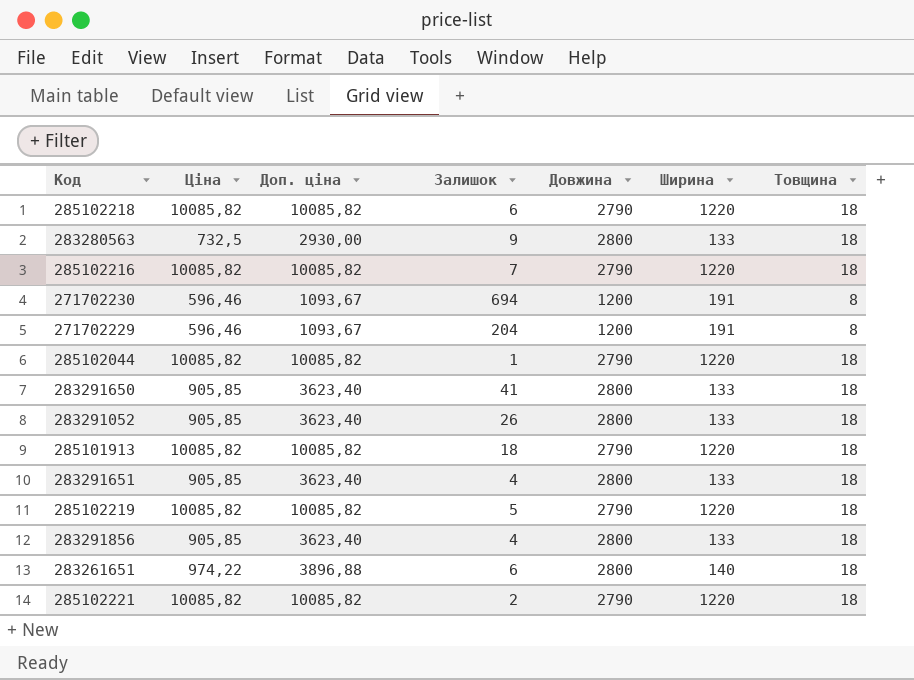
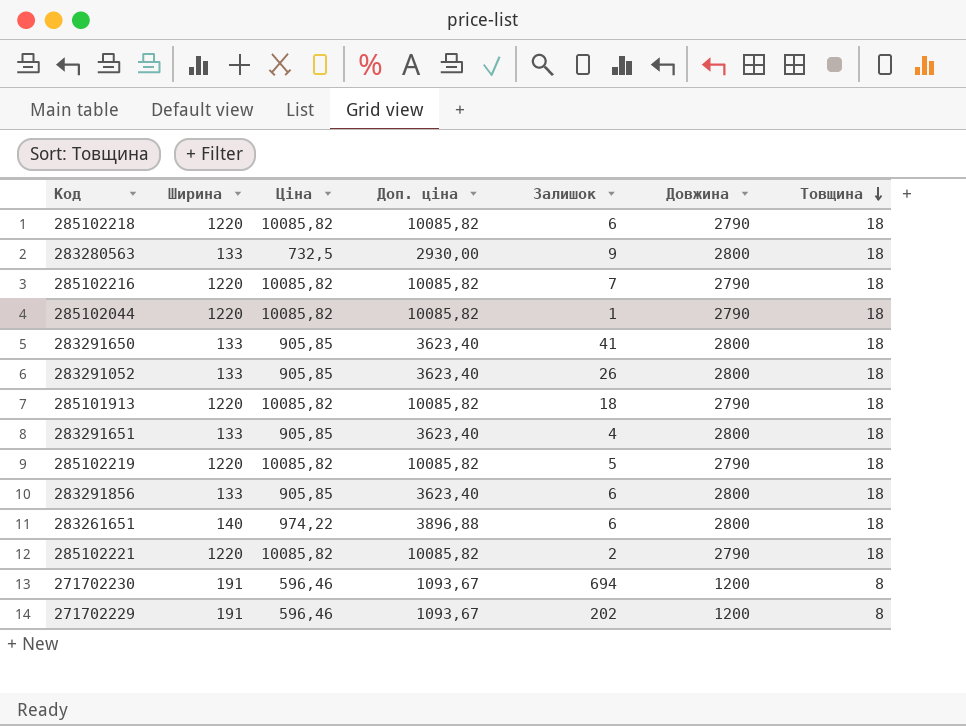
row order: none -> Товщина descending
column Ширина | position: 6 -> 2
283291856 | Залишок: 4 -> 6
271702229 | Залишок: 204 -> 202

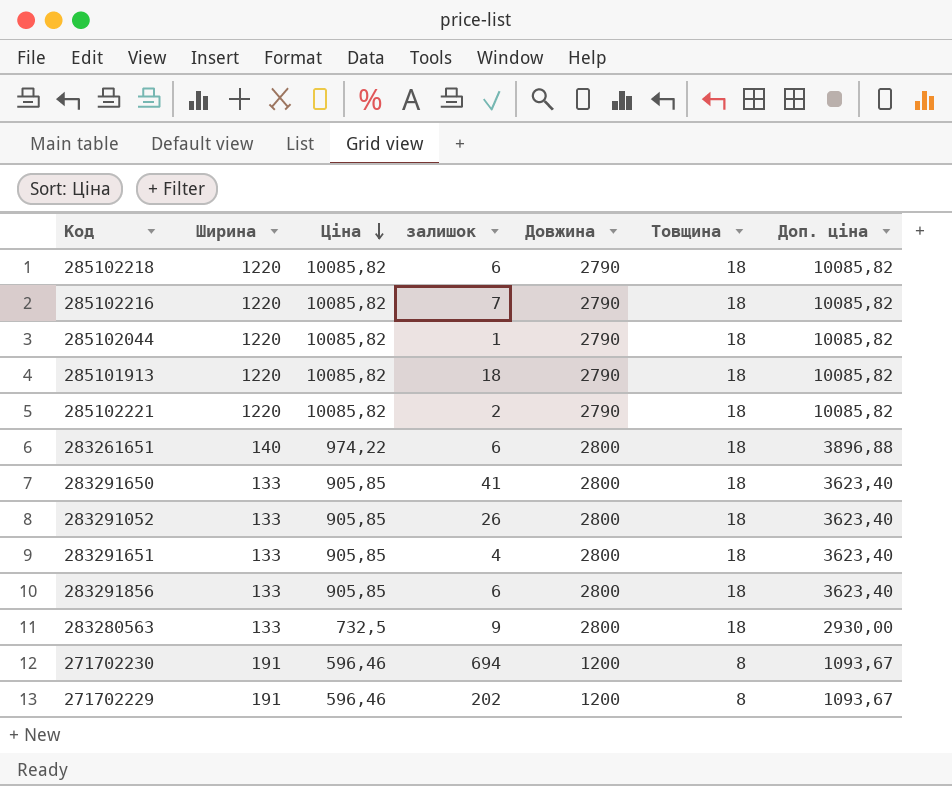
row order: Товщина descending -> Ціна descending
column name: Залишок -> залишок
column Доп. ціна | position: 4 -> 7
row 285102219: 1220 | 10085,82 | 10085,82 | 5 | 2790 | 18 -> none

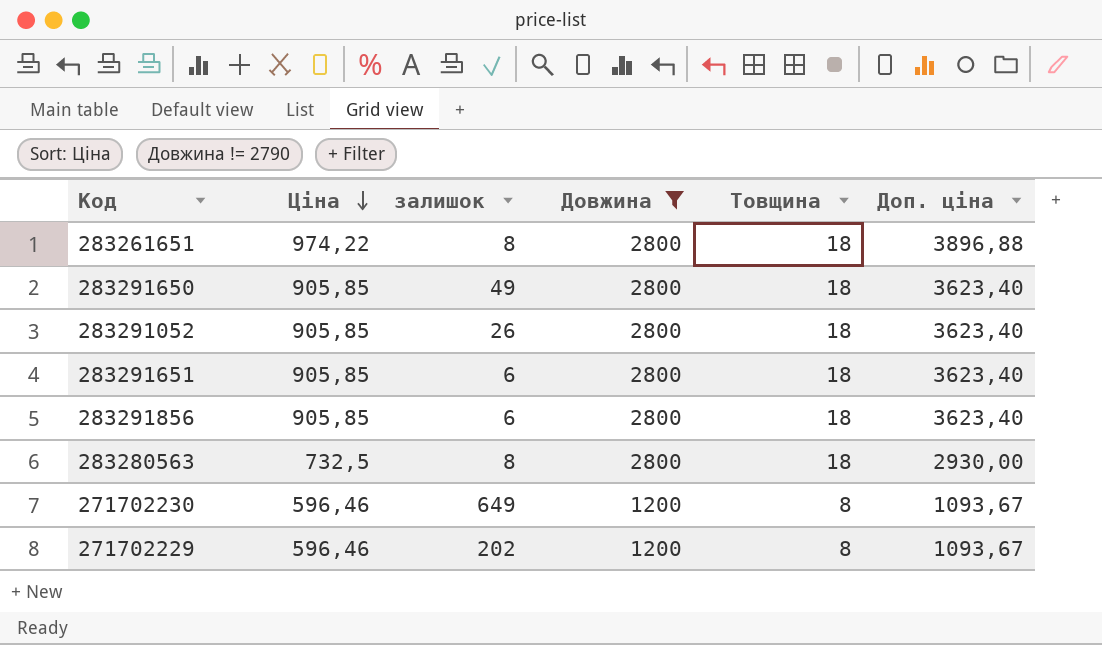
filter: none -> Довжина != 2790
column Ширина | position: 2 -> none
283261651 | залишок: 6 -> 8
283291650 | залишок: 41 -> 49
283291651 | залишок: 4 -> 6
283280563 | залишок: 9 -> 8
271702230 | залишок: 694 -> 649

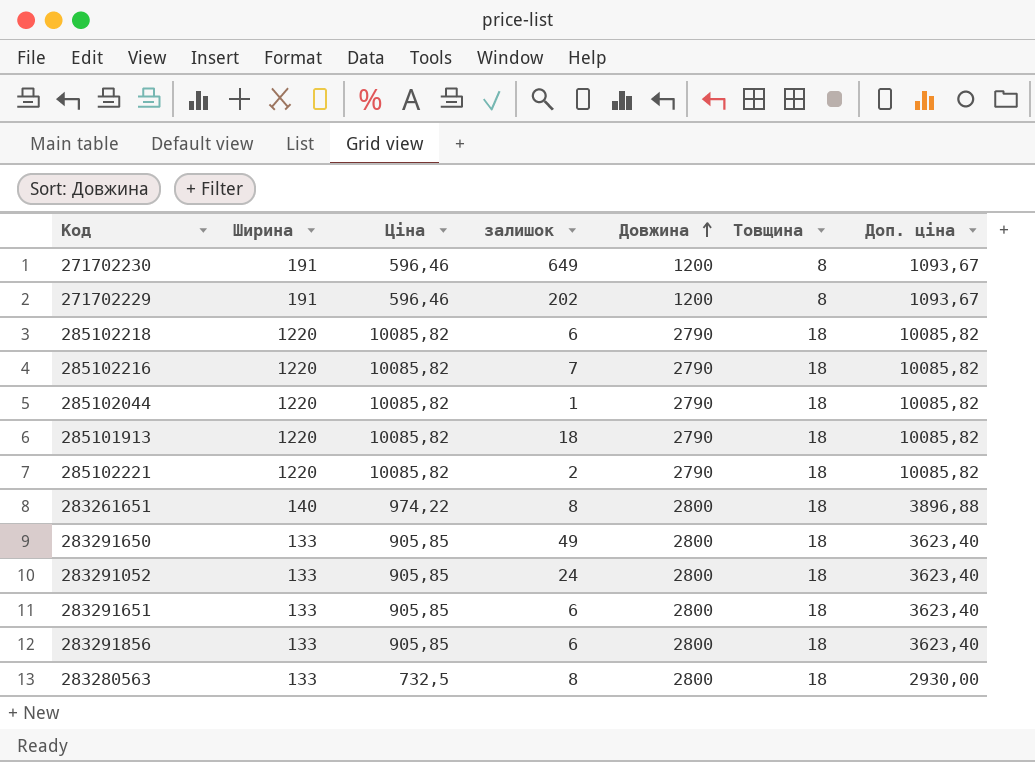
filter: Довжина != 2790 -> none
row order: Ціна descending -> Довжина ascending
column Ширина | position: none -> 2
283291052 | залишок: 26 -> 24

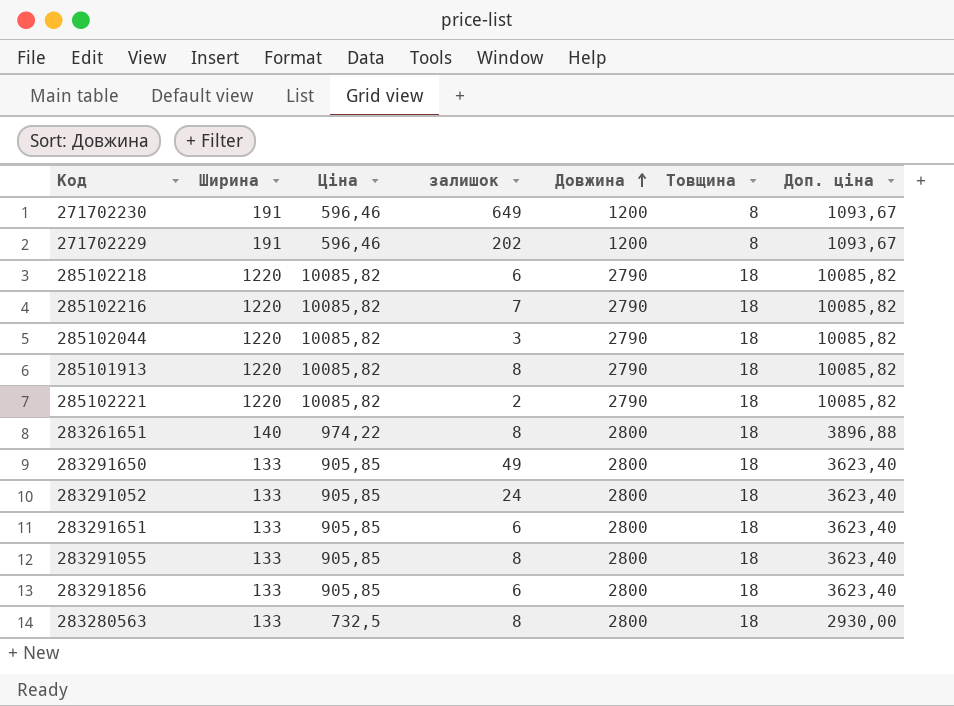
285102044 | залишок: 1 -> 3
285101913 | залишок: 18 -> 8
row 283291055: none -> 133 | 905,85 | 8 | 2800 | 18 | 3623,40

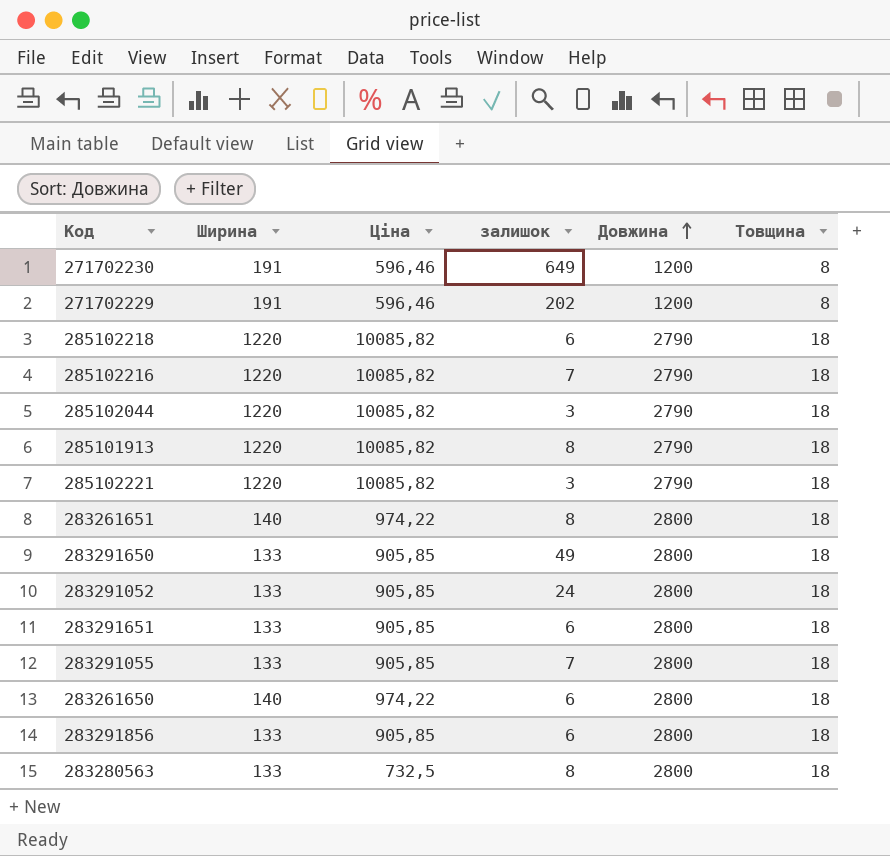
column Доп. ціна | position: 7 -> none
285102221 | залишок: 2 -> 3
283291055 | залишок: 8 -> 7
row 283261650: none -> 140 | 974,22 | 6 | 2800 | 18

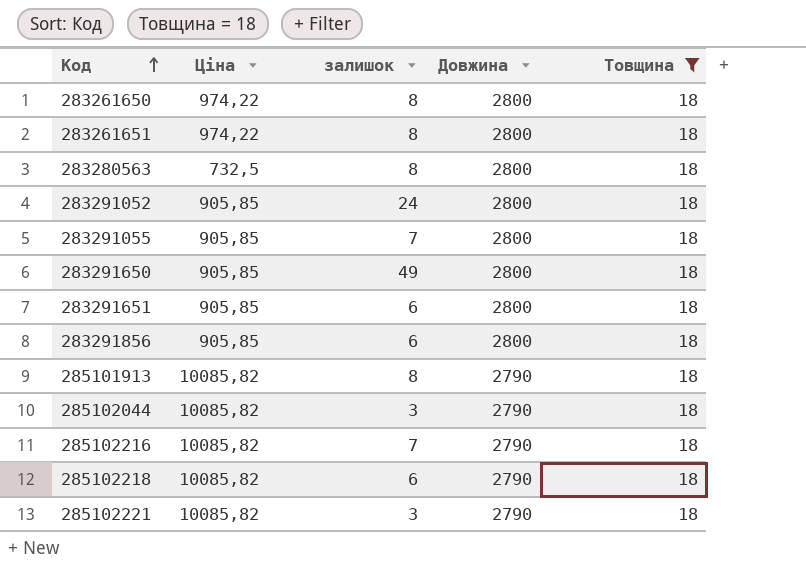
filter: none -> Товщина = 18
row order: Довжина ascending -> Код ascending
column Ширина | position: 2 -> none
283261650 | залишок: 6 -> 8

